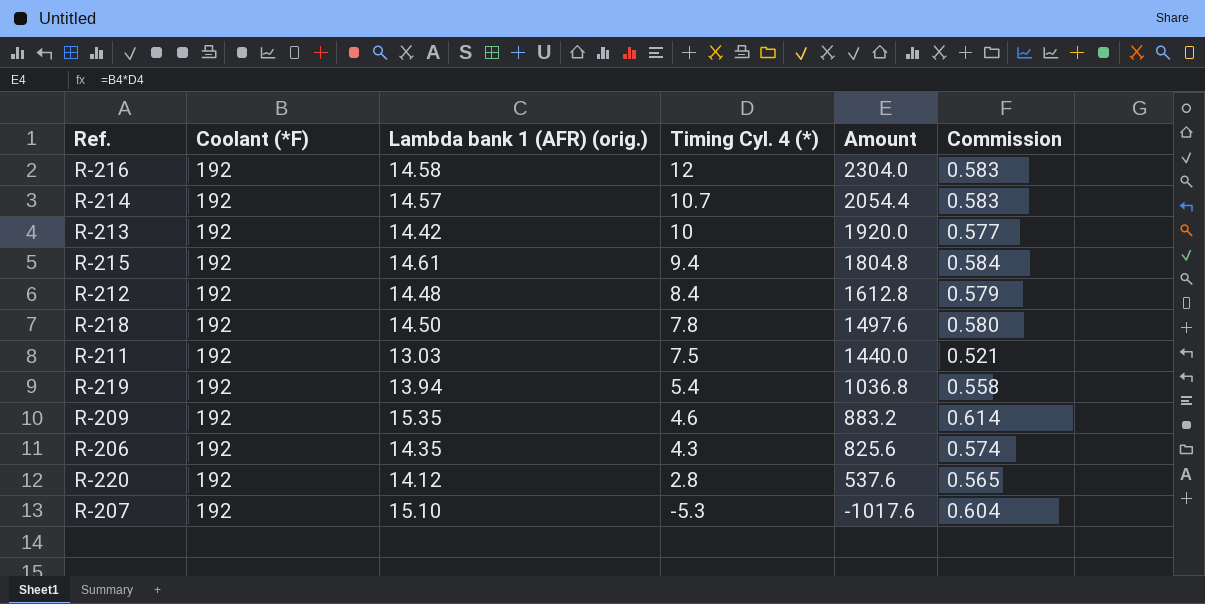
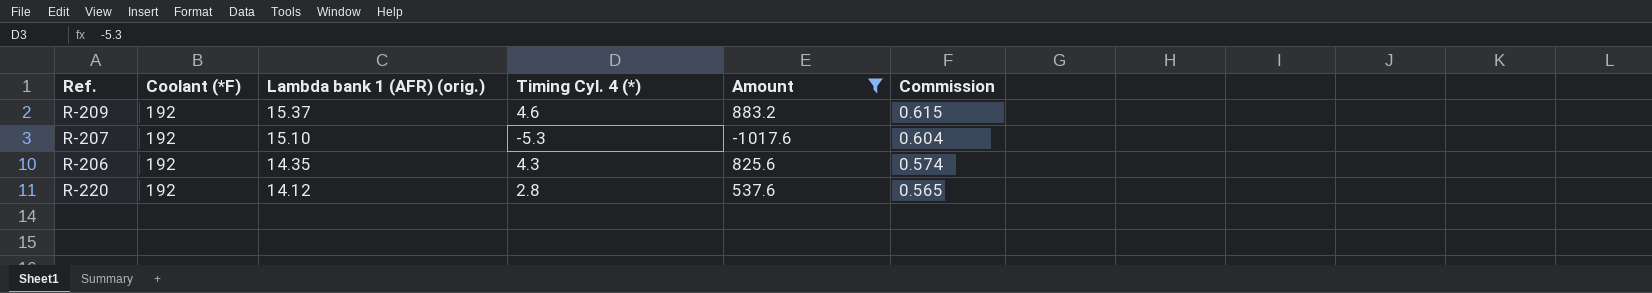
filter: none -> Amount <= 883.2
row order: Timing Cyl. 4 (*) descending -> Lambda bank 1 (AFR) (orig.) descending
R-209 | Lambda bank 1 (AFR) (orig.): 15.35 -> 15.37
R-209 | Commission: 0.614 -> 0.615

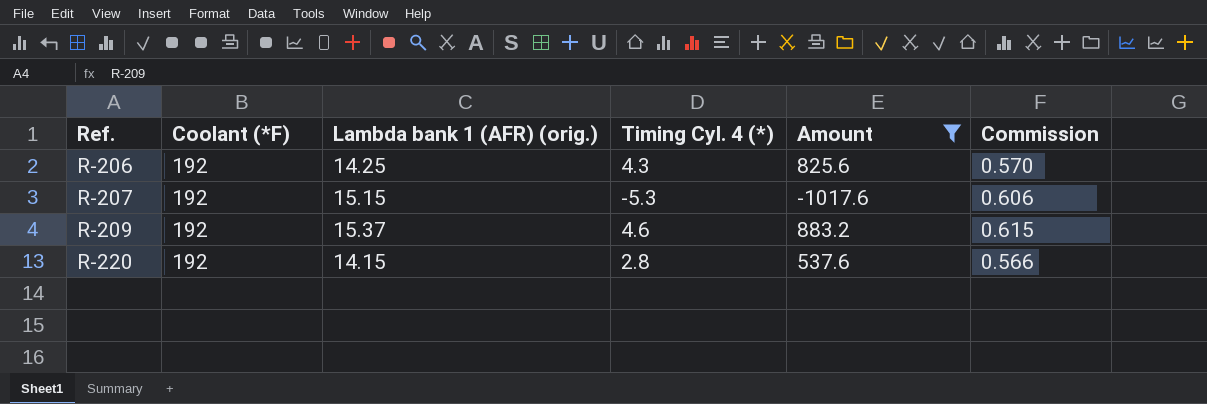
row order: Lambda bank 1 (AFR) (orig.) descending -> Ref. ascending
R-206 | Lambda bank 1 (AFR) (orig.): 14.35 -> 14.25
R-206 | Commission: 0.574 -> 0.570
R-207 | Lambda bank 1 (AFR) (orig.): 15.10 -> 15.15
R-207 | Commission: 0.604 -> 0.606
R-220 | Lambda bank 1 (AFR) (orig.): 14.12 -> 14.15
R-220 | Commission: 0.565 -> 0.566

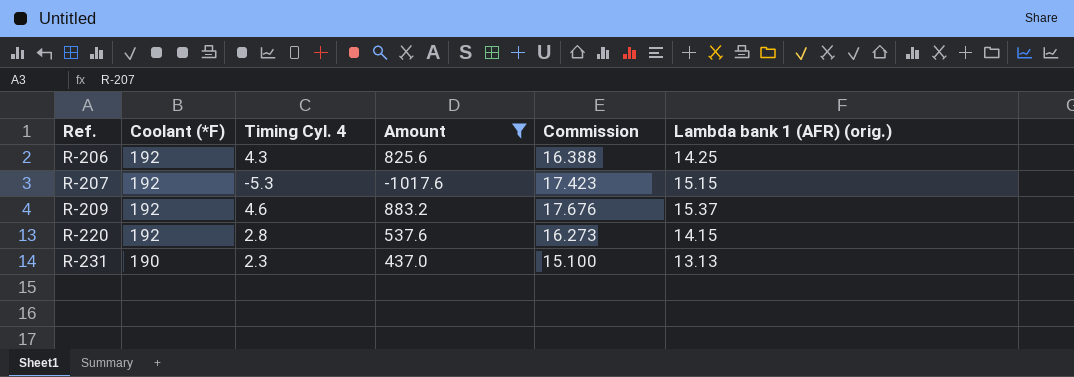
column name: Timing Cyl. 4 (*) -> Timing Cyl. 4
column Commission | formula: [Lambda bank 1 (AFR) (orig.)] * 0.04 -> [Lambda bank 1 (AFR) (orig.)] * 1.15
column Lambda bank 1 (AFR) (orig.) | position: 3 -> 6
row R-231: none -> 190 | 2.3 | 437.0 | 15.100 | 13.13

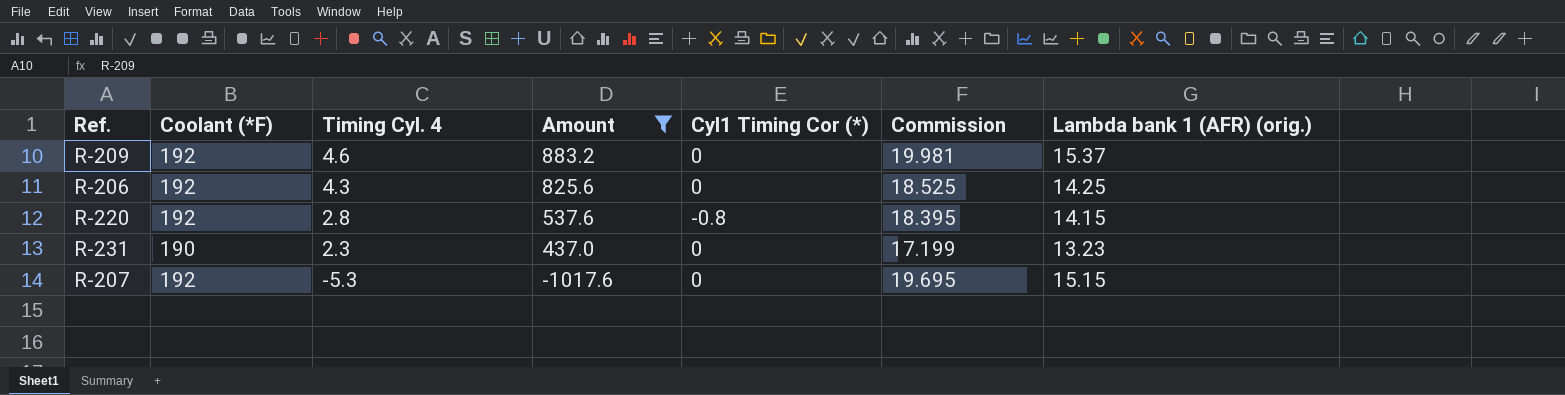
row order: Ref. ascending -> Timing Cyl. 4 descending
column Cyl1 Timing Cor (*) | position: none -> 5
column Commission | formula: [Lambda bank 1 (AFR) (orig.)] * 1.15 -> [Lambda bank 1 (AFR) (orig.)] * 1.3
R-231 | Lambda bank 1 (AFR) (orig.): 13.13 -> 13.23

